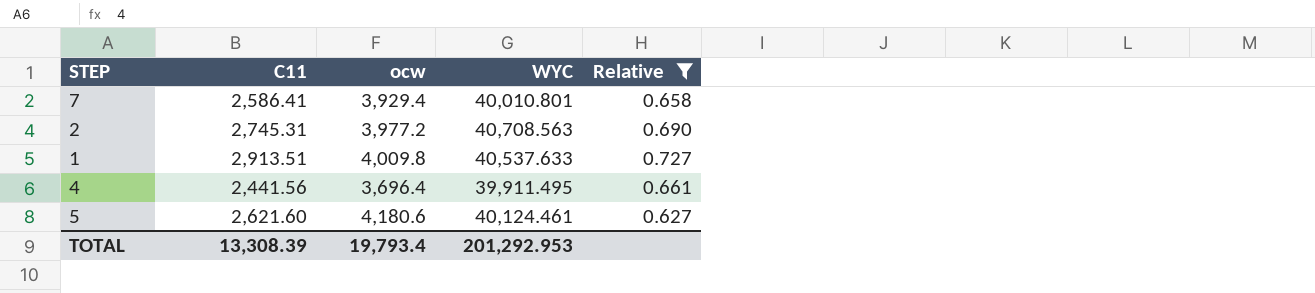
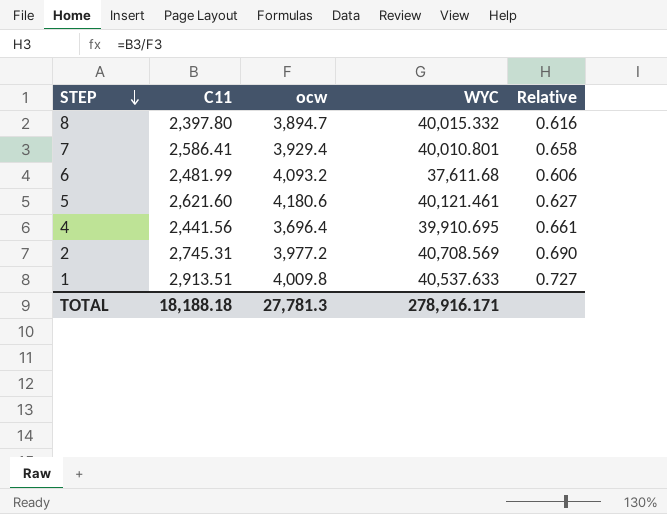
filter: Relative >= 0.627 -> none
row order: none -> STEP descending
5 | WYC: 40,124.461 -> 40,121.461
4 | WYC: 39,911.495 -> 39,910.695
2 | WYC: 40,708.563 -> 40,708.569
TOTAL | C11: 13,308.39 -> 18,188.18
TOTAL | ocw: 19,793.4 -> 27,781.3
TOTAL | WYC: 201,292.953 -> 278,916.171

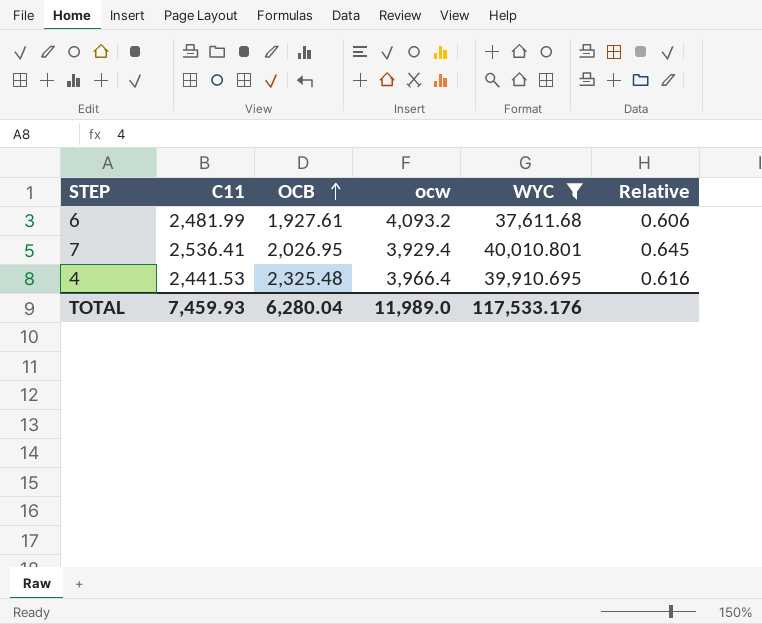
filter: none -> WYC <= 40,010.801
row order: STEP descending -> OCB ascending
column OCB | position: none -> 3
7 | C11: 2,586.41 -> 2,536.41
7 | Relative: 0.658 -> 0.645
4 | C11: 2,441.56 -> 2,441.53
4 | ocw: 3,696.4 -> 3,966.4
4 | Relative: 0.661 -> 0.616
TOTAL | C11: 18,188.18 -> 7,459.93
TOTAL | ocw: 27,781.3 -> 11,989.0
TOTAL | WYC: 278,916.171 -> 117,533.176

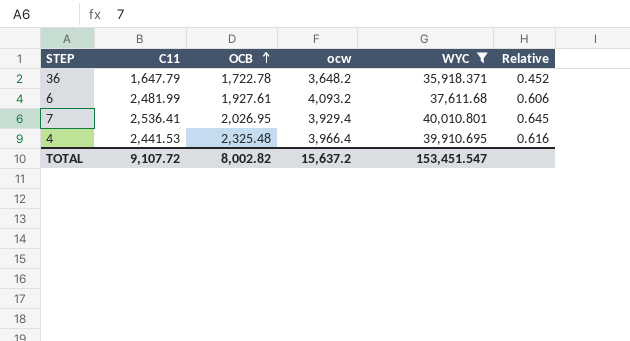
row 36: none -> 1,647.79 | 1,722.78 | 3,648.2 | 35,918.371 | 0.452
TOTAL | C11: 7,459.93 -> 9,107.72
TOTAL | OCB: 6,280.04 -> 8,002.82
TOTAL | ocw: 11,989.0 -> 15,637.2
TOTAL | WYC: 117,533.176 -> 153,451.547

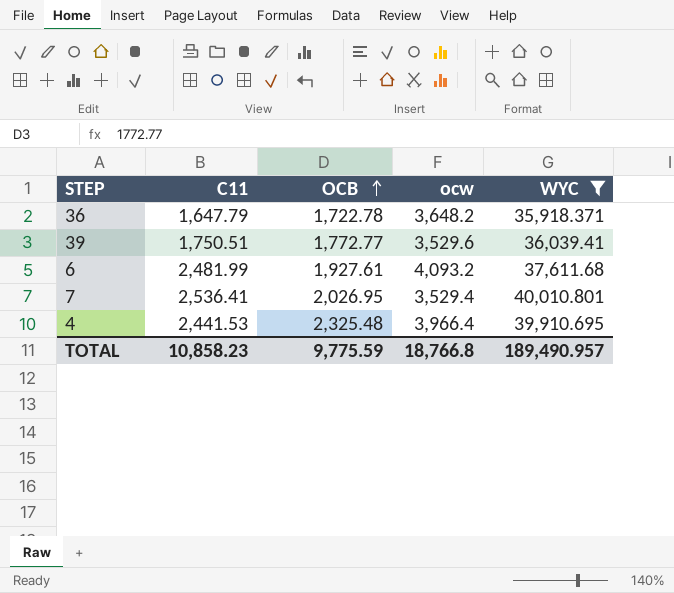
column Relative | formula: [C11] / [ocw] -> none
row 39: none -> 1,750.51 | 1,772.77 | 3,529.6 | 36,039.41
7 | ocw: 3,929.4 -> 3,529.4
TOTAL | C11: 9,107.72 -> 10,858.23
TOTAL | OCB: 8,002.82 -> 9,775.59
TOTAL | ocw: 15,637.2 -> 18,766.8
TOTAL | WYC: 153,451.547 -> 189,490.957

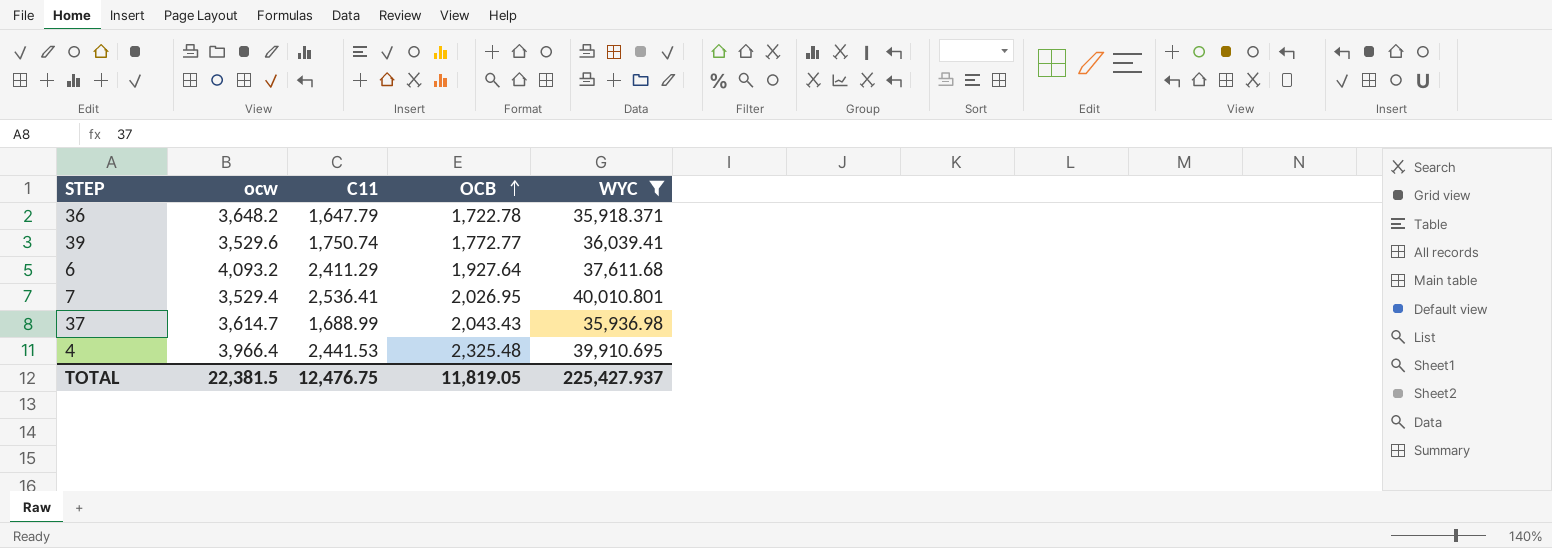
column ocw | position: 4 -> 2
39 | C11: 1,750.51 -> 1,750.74
6 | C11: 2,481.99 -> 2,411.29
6 | OCB: 1,927.61 -> 1,927.64
row 37: none -> 3,614.7 | 1,688.99 | 2,043.43 | 35,936.98
TOTAL | ocw: 18,766.8 -> 22,381.5
TOTAL | C11: 10,858.23 -> 12,476.75
TOTAL | OCB: 9,775.59 -> 11,819.05
TOTAL | WYC: 189,490.957 -> 225,427.937

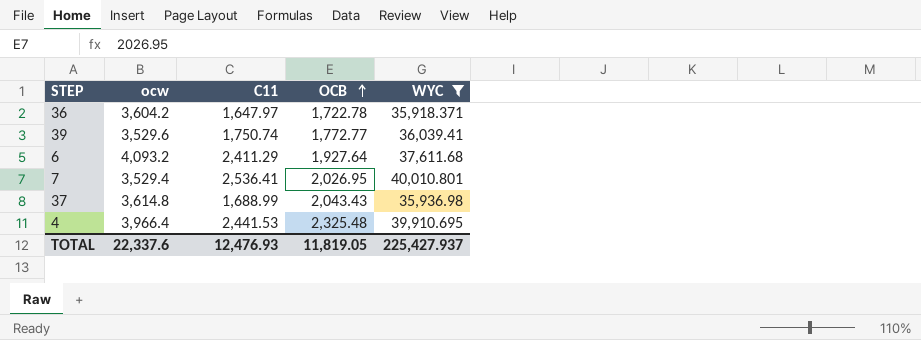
36 | ocw: 3,648.2 -> 3,604.2
36 | C11: 1,647.79 -> 1,647.97
37 | ocw: 3,614.7 -> 3,614.8
TOTAL | ocw: 22,381.5 -> 22,337.6
TOTAL | C11: 12,476.75 -> 12,476.93

